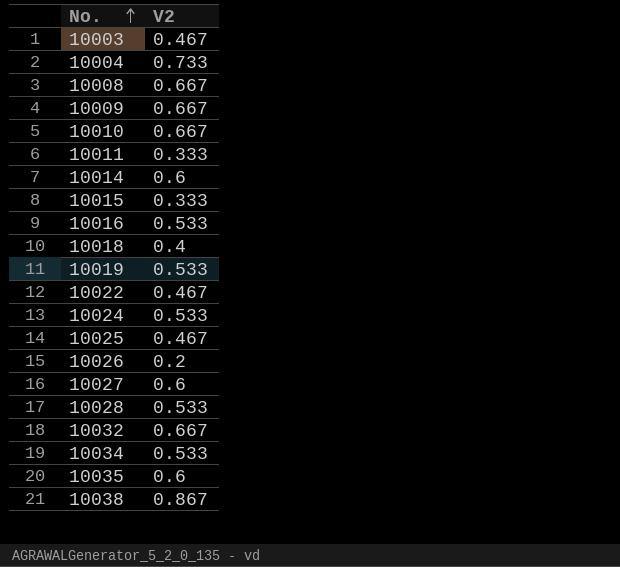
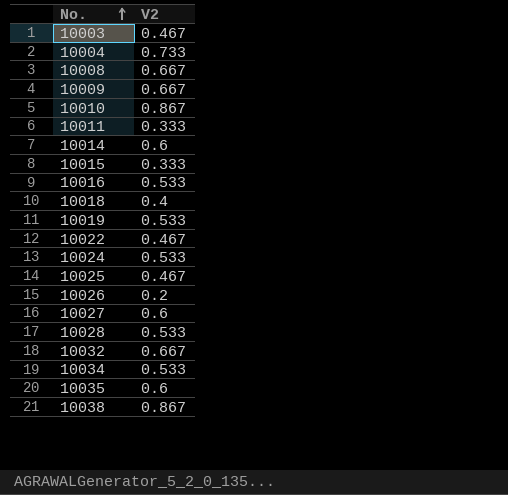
10010 | V2: 0.667 -> 0.867

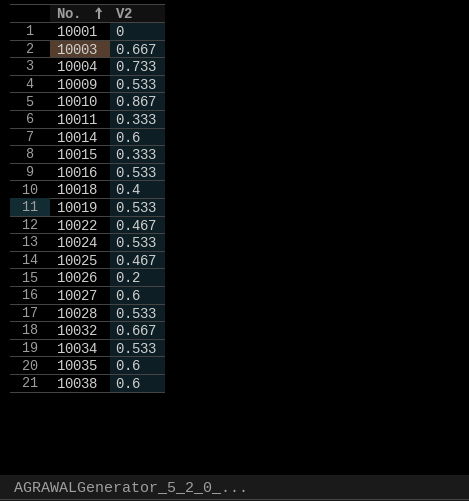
row 10008: 0.667 -> none
row 10001: none -> 0
10003 | V2: 0.467 -> 0.667
10009 | V2: 0.667 -> 0.533
10038 | V2: 0.867 -> 0.6

